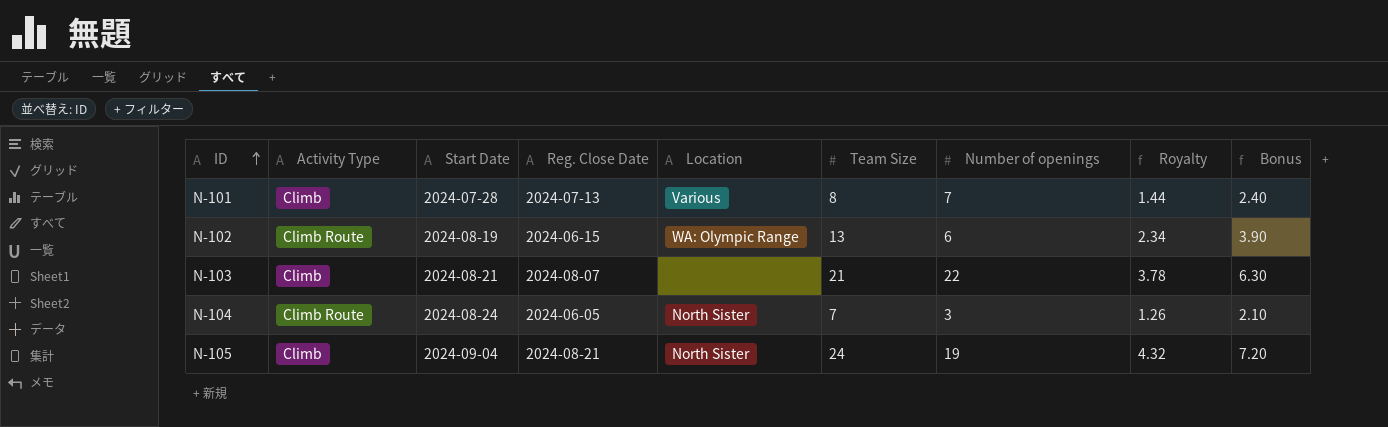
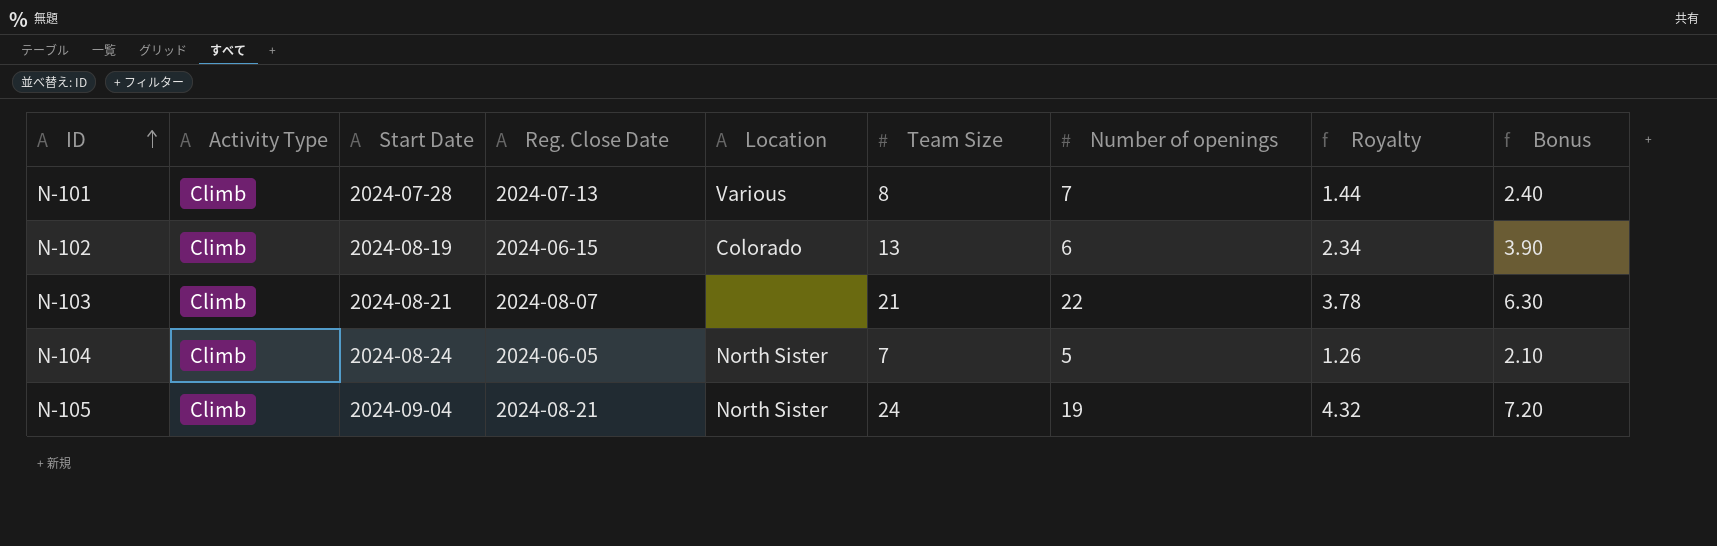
N-102 | Activity Type: Climb Route -> Climb
N-102 | Location: WA: Olympic Range -> Colorado
N-104 | Activity Type: Climb Route -> Climb
N-104 | Number of openings: 3 -> 5

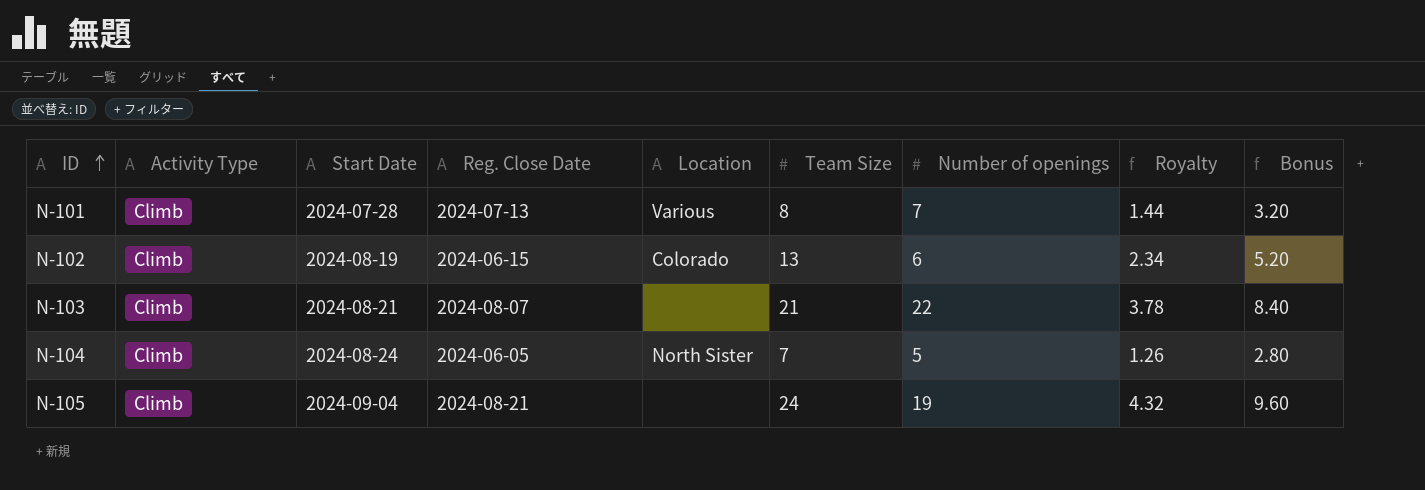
column Bonus | formula: [Team Size] * 0.3 -> [Team Size] * 0.4
N-105 | Location: North Sister -> none

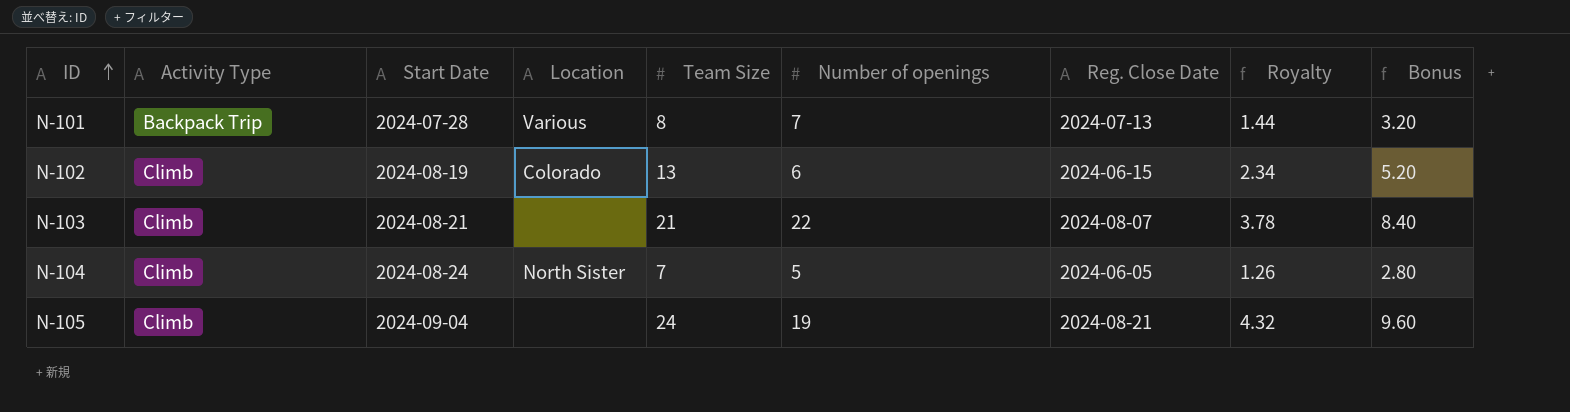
column Reg. Close Date | position: 4 -> 7
N-101 | Activity Type: Climb -> Backpack Trip

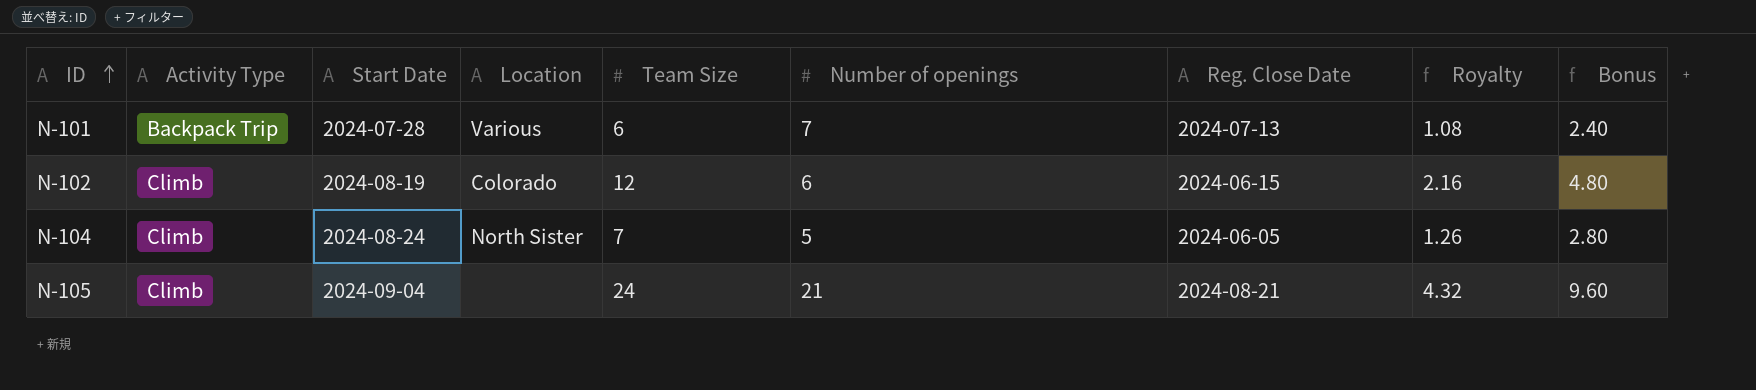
row N-103: Climb | 2024-08-21 | none | 21 | 22 | 2024-08-07 | 3.78 | 8.40 -> none
N-101 | Team Size: 8 -> 6
N-101 | Royalty: 1.44 -> 1.08
N-101 | Bonus: 3.20 -> 2.40
N-102 | Team Size: 13 -> 12
N-102 | Royalty: 2.34 -> 2.16
N-102 | Bonus: 5.20 -> 4.80
N-105 | Number of openings: 19 -> 21

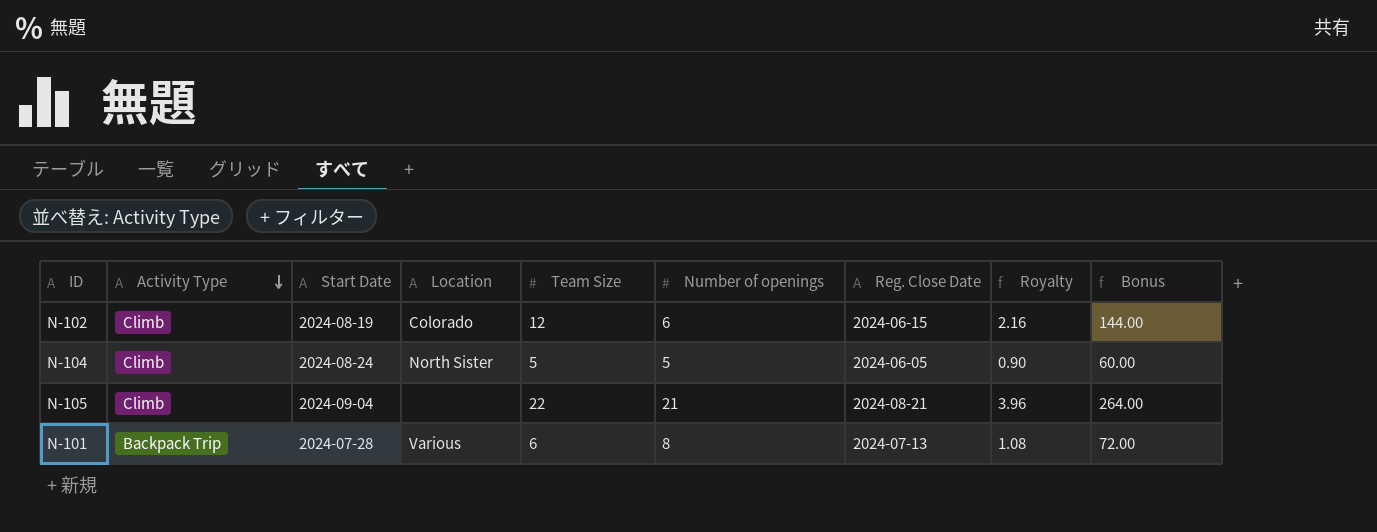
row order: ID ascending -> Activity Type descending
column Bonus | formula: [Team Size] * 0.4 -> [Team Size] * 12
N-104 | Team Size: 7 -> 5
N-104 | Royalty: 1.26 -> 0.90
N-105 | Team Size: 24 -> 22
N-105 | Royalty: 4.32 -> 3.96
N-101 | Number of openings: 7 -> 8

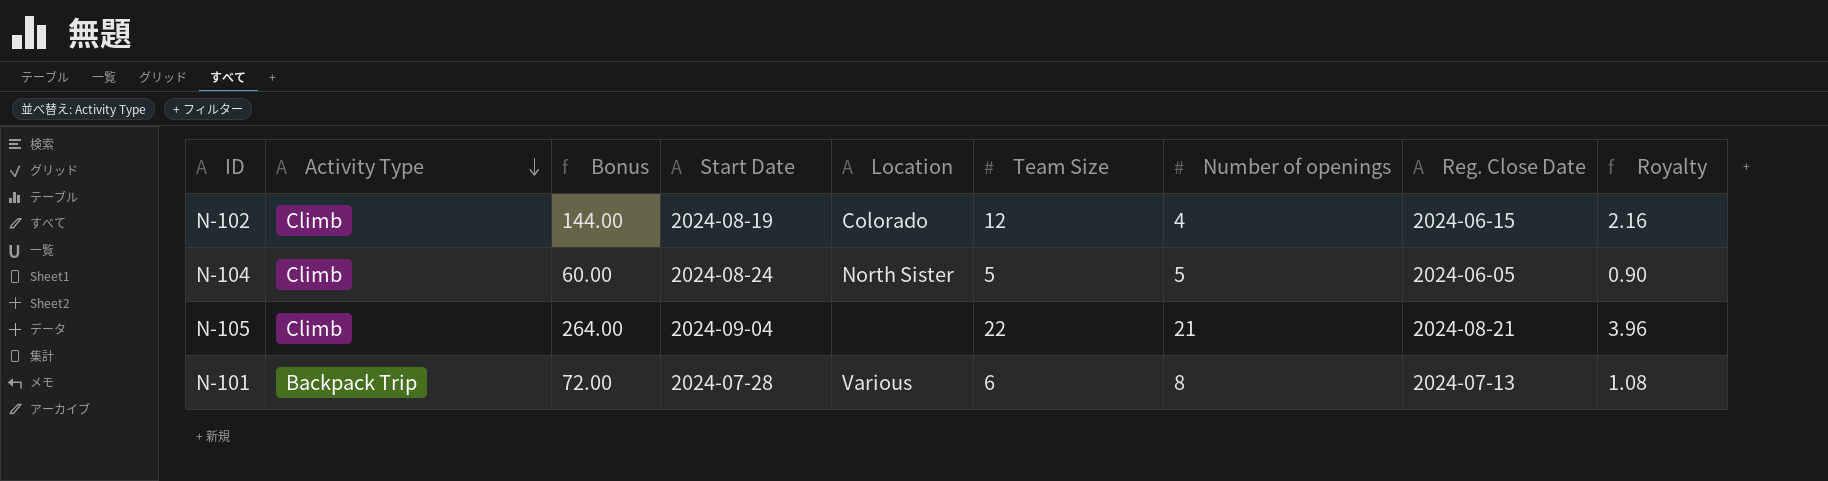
column Bonus | position: 9 -> 3
N-102 | Number of openings: 6 -> 4

